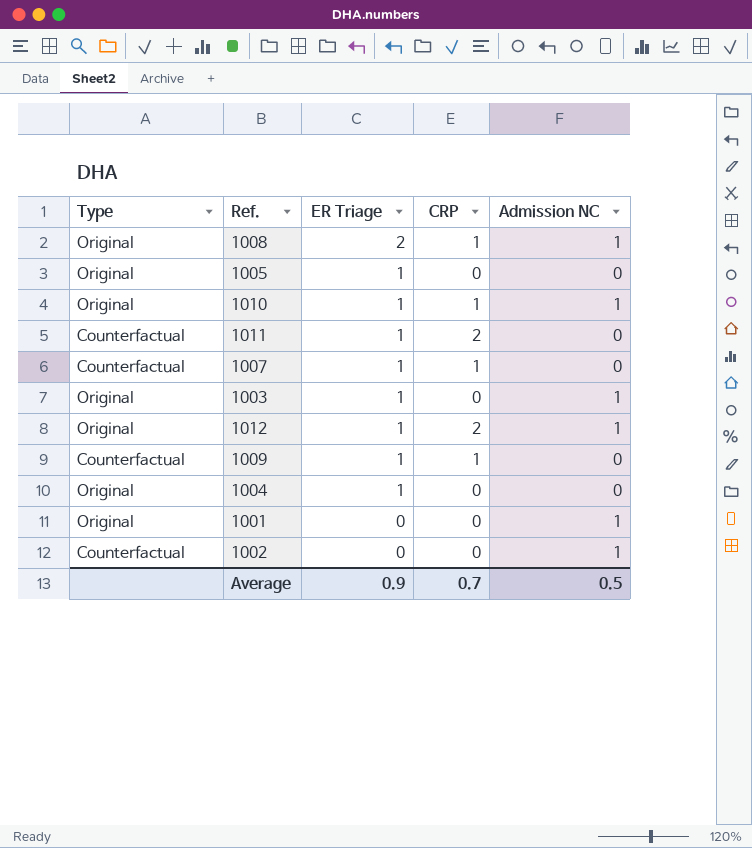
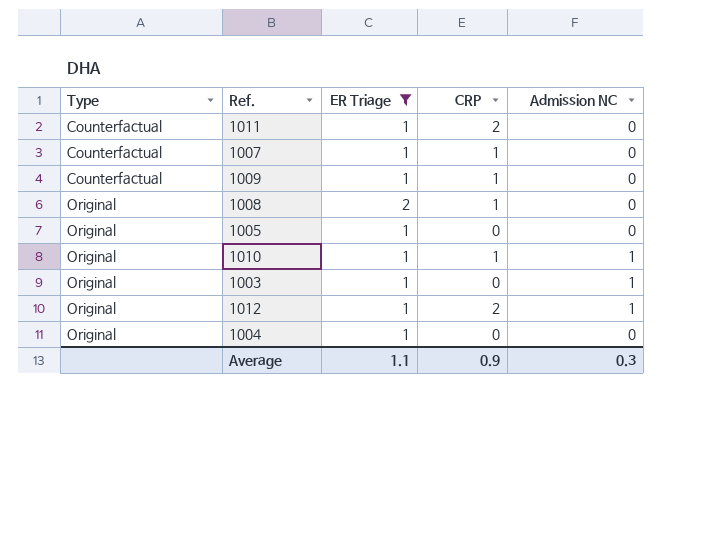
filter: none -> ER Triage != 0
row order: ER Triage descending -> Type ascending
1008 | Admission NC: 1 -> 0
Average | ER Triage: 0.9 -> 1.1
Average | CRP: 0.7 -> 0.9
Average | Admission NC: 0.5 -> 0.3

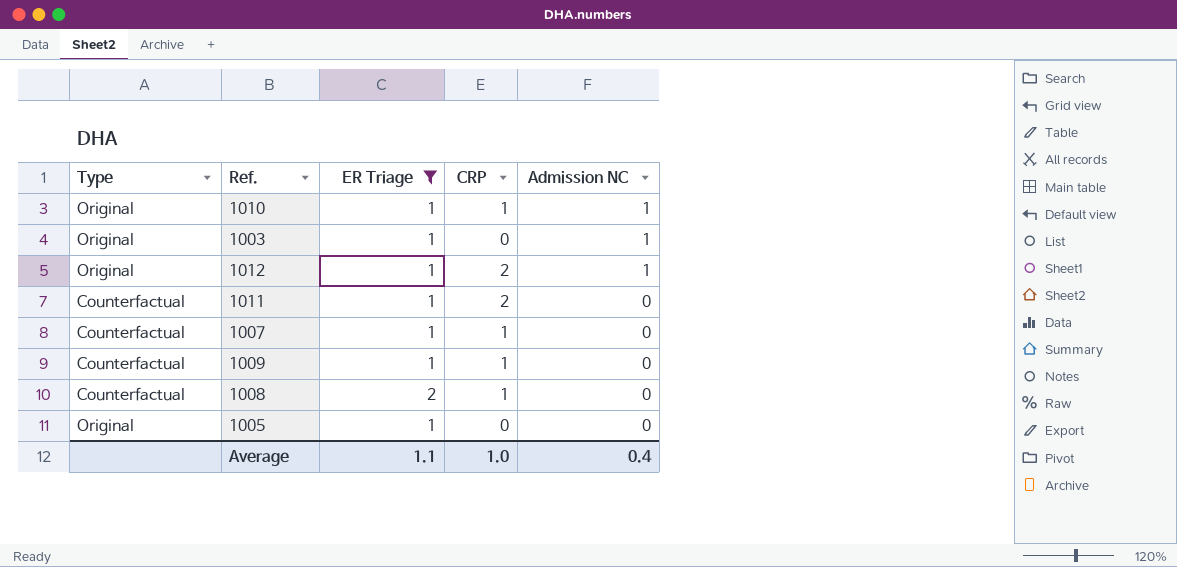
row order: Type ascending -> Admission NC descending
row 1004: Original | 1 | 0 | 0 -> none
1008 | Type: Original -> Counterfactual
Average | CRP: 0.9 -> 1.0
Average | Admission NC: 0.3 -> 0.4

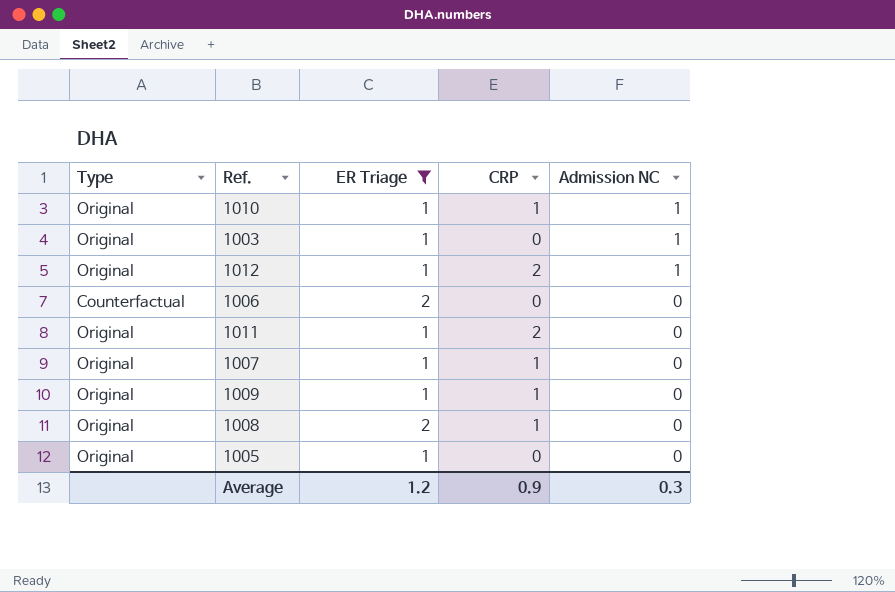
row 1006: none -> Counterfactual | 2 | 0 | 0
1011 | Type: Counterfactual -> Original
1007 | Type: Counterfactual -> Original
1009 | Type: Counterfactual -> Original
1008 | Type: Counterfactual -> Original
Average | ER Triage: 1.1 -> 1.2
Average | CRP: 1.0 -> 0.9
Average | Admission NC: 0.4 -> 0.3

